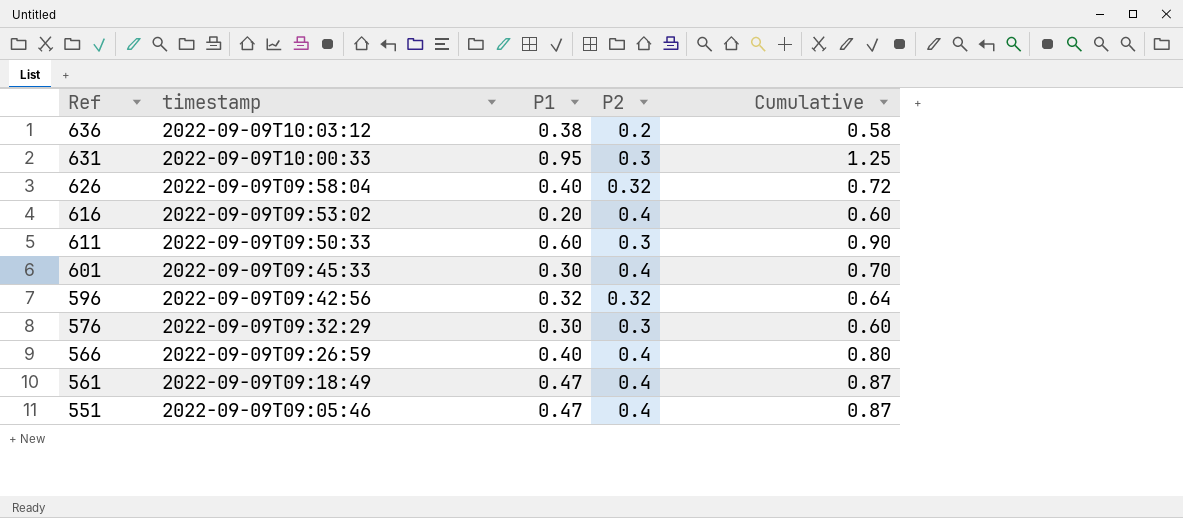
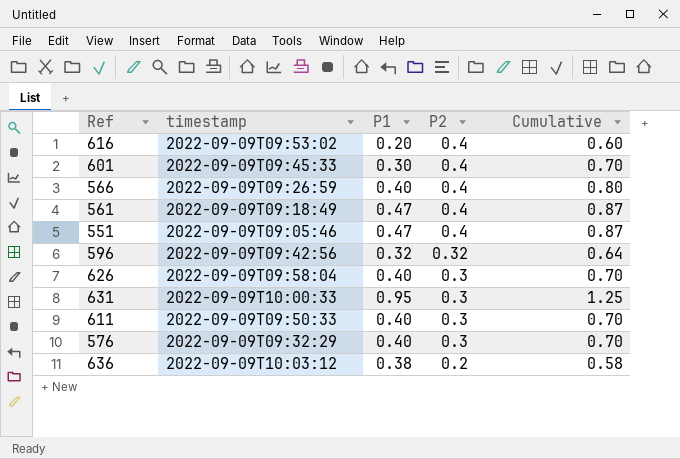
row order: Ref descending -> P2 descending
626 | P2: 0.32 -> 0.3
626 | Cumulative: 0.72 -> 0.70
611 | P1: 0.60 -> 0.40
611 | Cumulative: 0.90 -> 0.70
576 | P1: 0.30 -> 0.40
576 | Cumulative: 0.60 -> 0.70

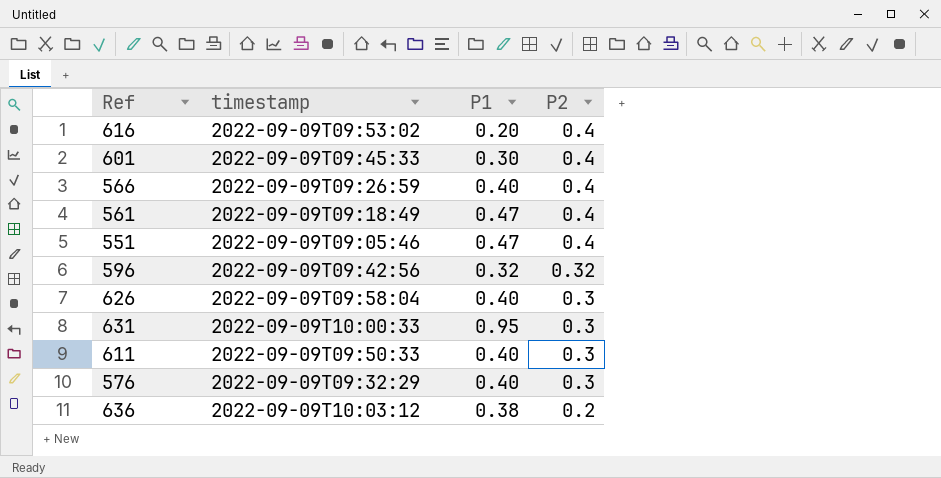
column Cumulative | formula: [P1] + [P2] -> none

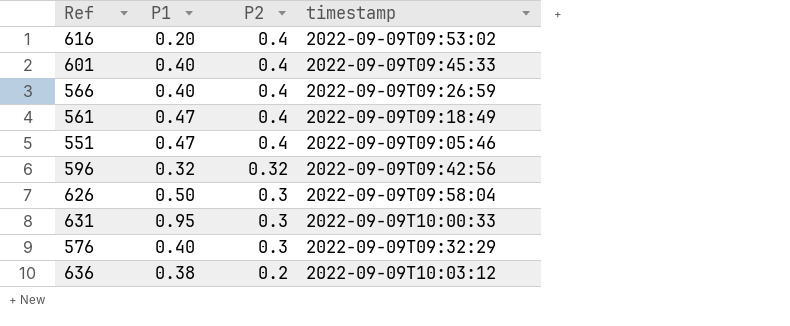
column timestamp | position: 2 -> 4
row 611: 2022-09-09T09:50:33 | 0.40 | 0.3 -> none
601 | P1: 0.30 -> 0.40
626 | P1: 0.40 -> 0.50

